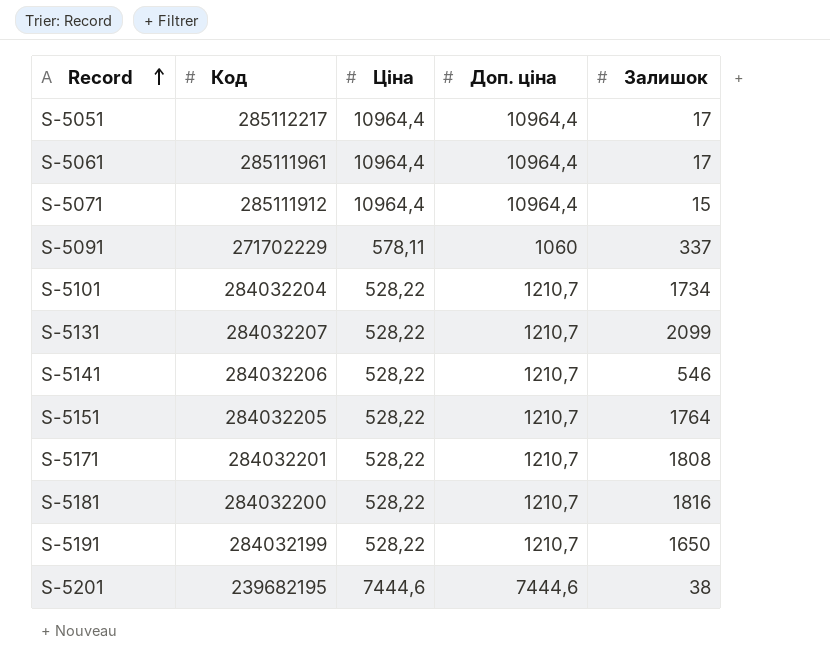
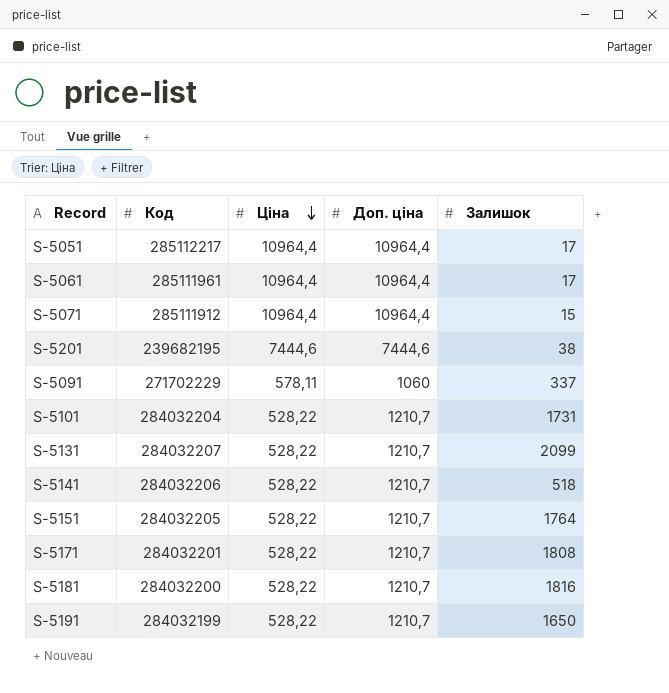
row order: Record ascending -> Ціна descending
S-5101 | Залишок: 1734 -> 1731
S-5141 | Залишок: 546 -> 518

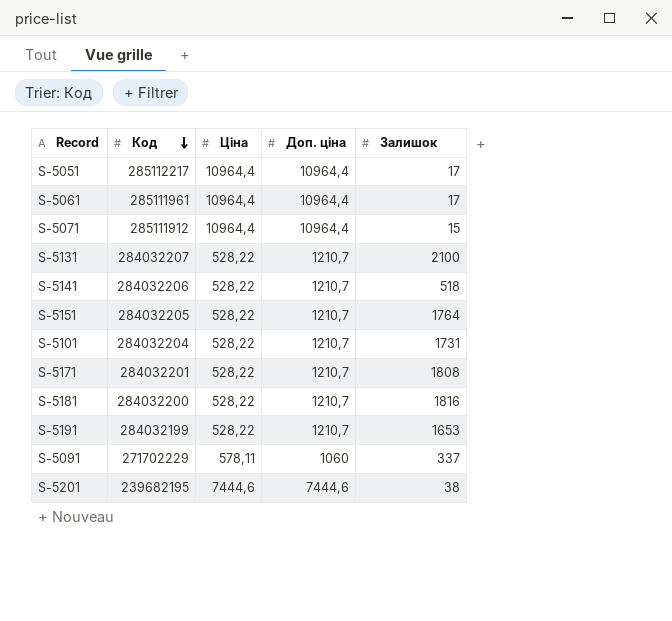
row order: Ціна descending -> Код descending
S-5131 | Залишок: 2099 -> 2100
S-5191 | Залишок: 1650 -> 1653

